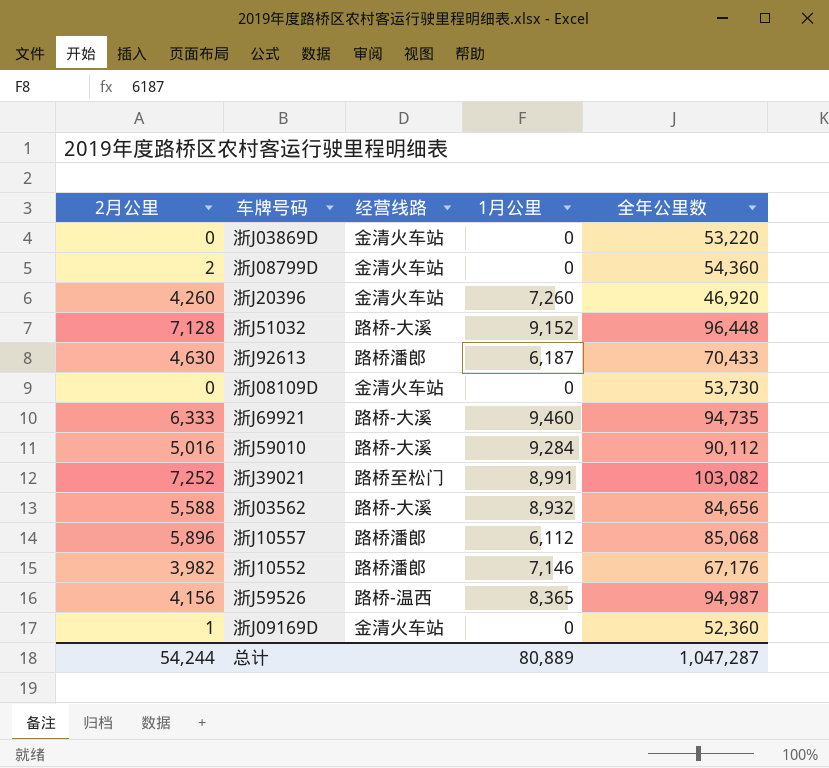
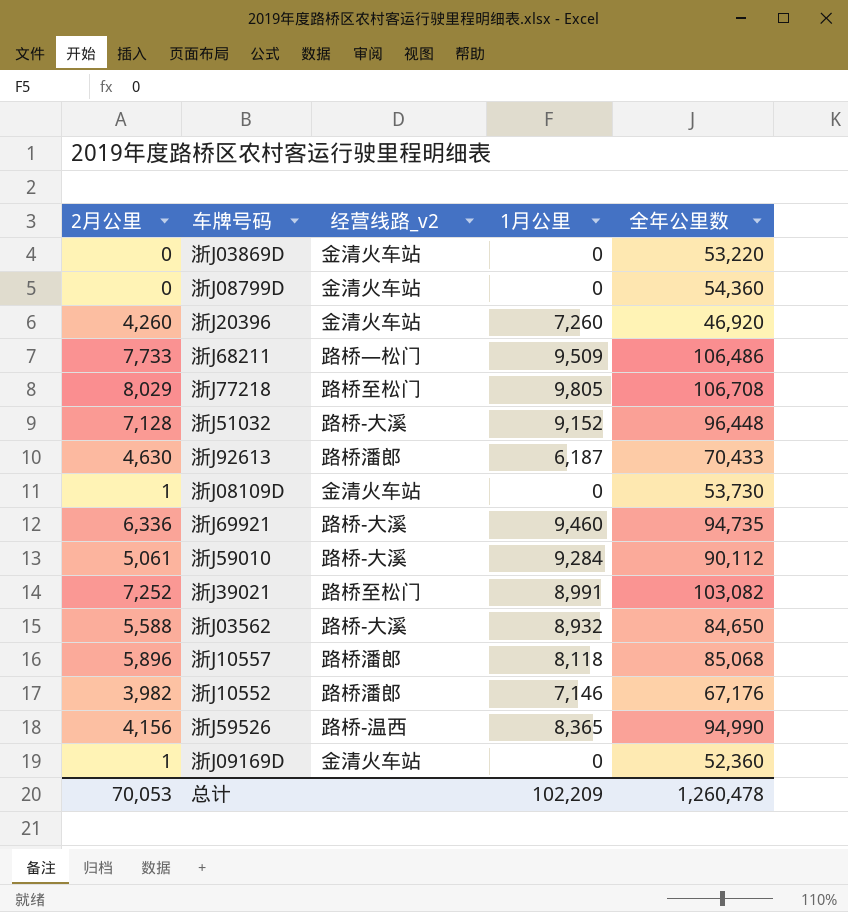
column name: 经营线路 -> 经营线路_v2
浙J08799D | 2月公里: 2 -> 0
row 浙J68211: none -> 7,733 | 路桥—松门 | 9,509 | 106,486
row 浙J77218: none -> 8,029 | 路桥至松门 | 9,805 | 106,708
浙J08109D | 2月公里: 0 -> 1
浙J69921 | 2月公里: 6,333 -> 6,336
浙J59010 | 2月公里: 5,016 -> 5,061
浙J03562 | 全年公里数: 84,656 -> 84,650
浙J10557 | 1月公里: 6,112 -> 8,118
浙J59526 | 全年公里数: 94,987 -> 94,990
总计 | 2月公里: 54,244 -> 70,053
总计 | 1月公里: 80,889 -> 102,209
总计 | 全年公里数: 1,047,287 -> 1,260,478

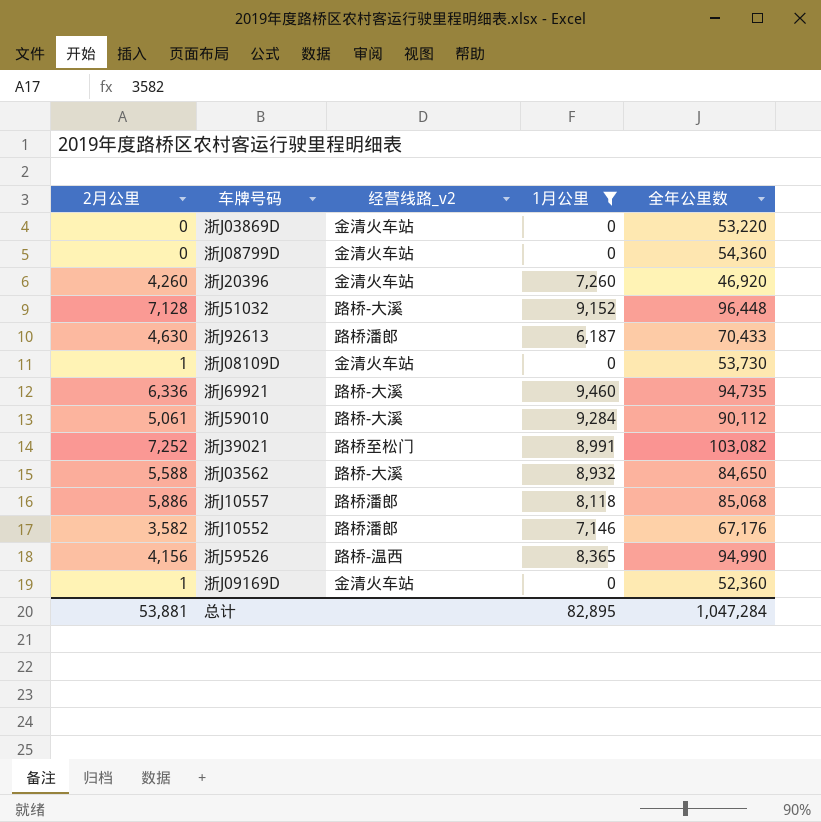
filter: none -> 1月公里 <= 9,460
浙J10557 | 2月公里: 5,896 -> 5,886
浙J10552 | 2月公里: 3,982 -> 3,582
总计 | 2月公里: 70,053 -> 53,881
总计 | 1月公里: 102,209 -> 82,895
总计 | 全年公里数: 1,260,478 -> 1,047,284

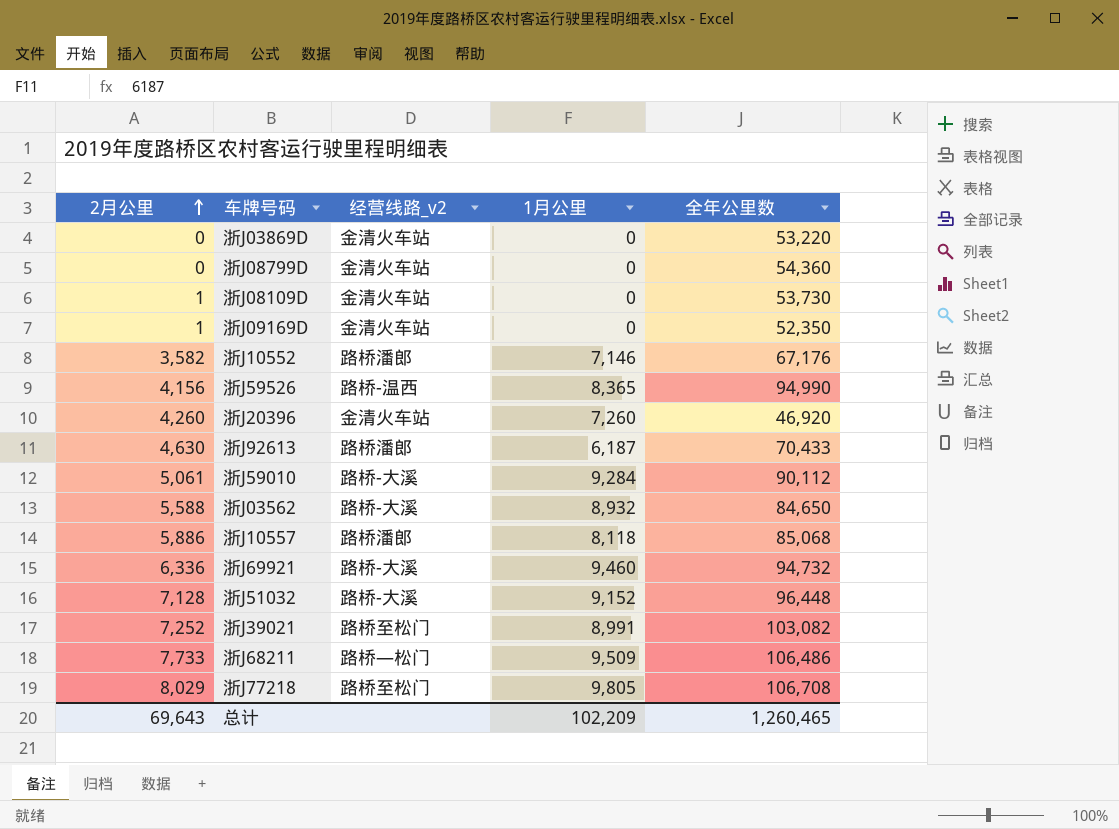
filter: 1月公里 <= 9,460 -> none
row order: none -> 2月公里 ascending
浙J09169D | 全年公里数: 52,360 -> 52,350
浙J69921 | 全年公里数: 94,735 -> 94,732
总计 | 2月公里: 53,881 -> 69,643
总计 | 1月公里: 82,895 -> 102,209
总计 | 全年公里数: 1,047,284 -> 1,260,465

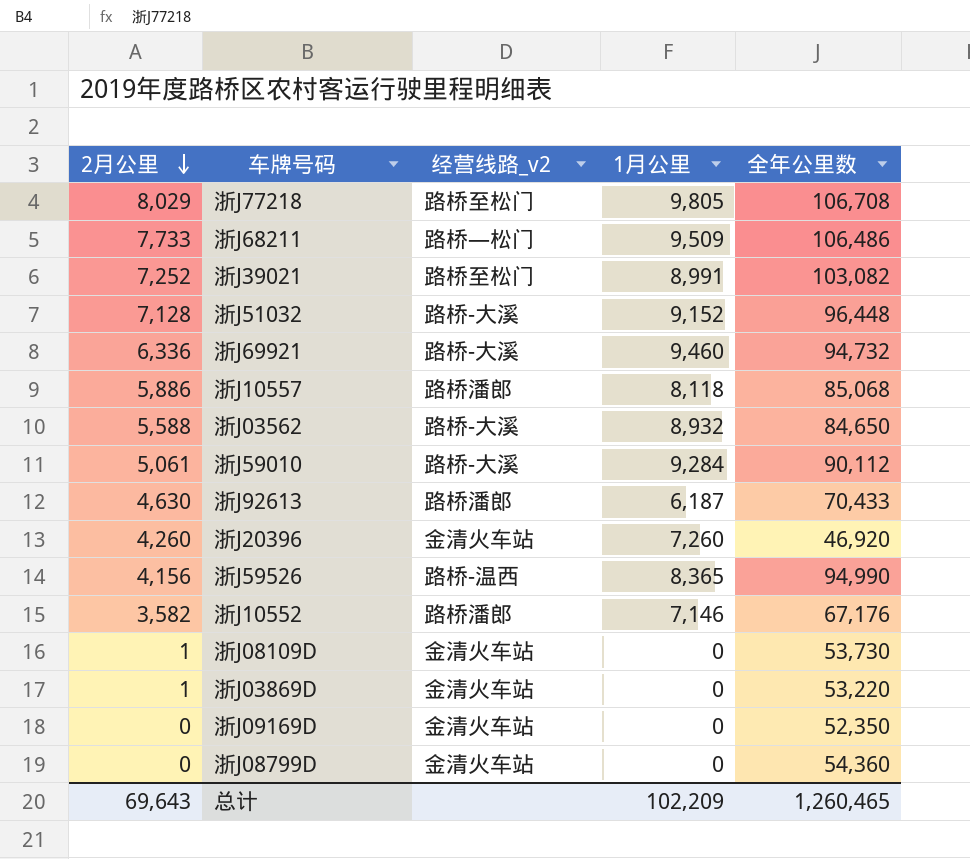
row order: 2月公里 ascending -> 2月公里 descending
浙J03869D | 2月公里: 0 -> 1
浙J09169D | 2月公里: 1 -> 0

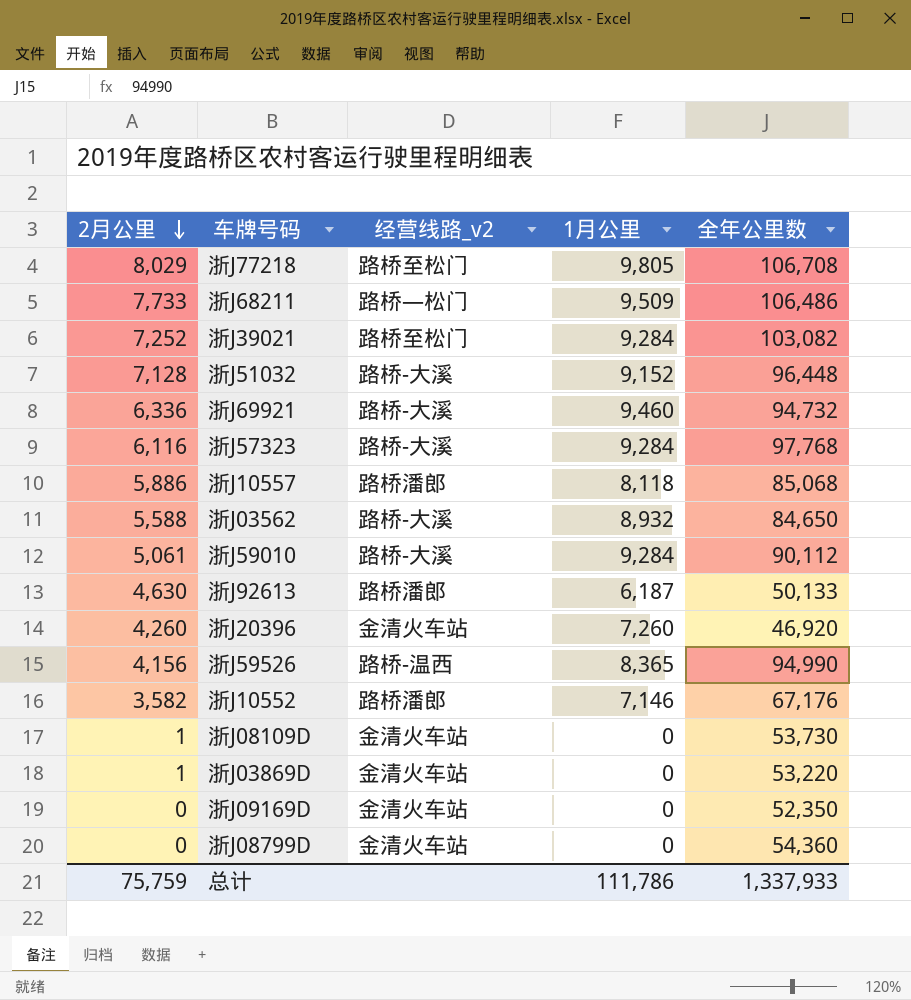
浙J39021 | 1月公里: 8,991 -> 9,284
row 浙J57323: none -> 6,116 | 路桥-大溪 | 9,284 | 97,768
浙J92613 | 全年公里数: 70,433 -> 50,133
总计 | 2月公里: 69,643 -> 75,759
总计 | 1月公里: 102,209 -> 111,786
总计 | 全年公里数: 1,260,465 -> 1,337,933

